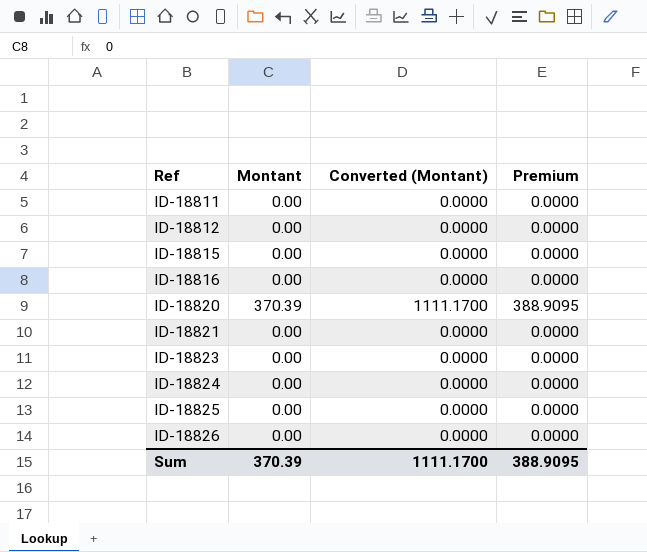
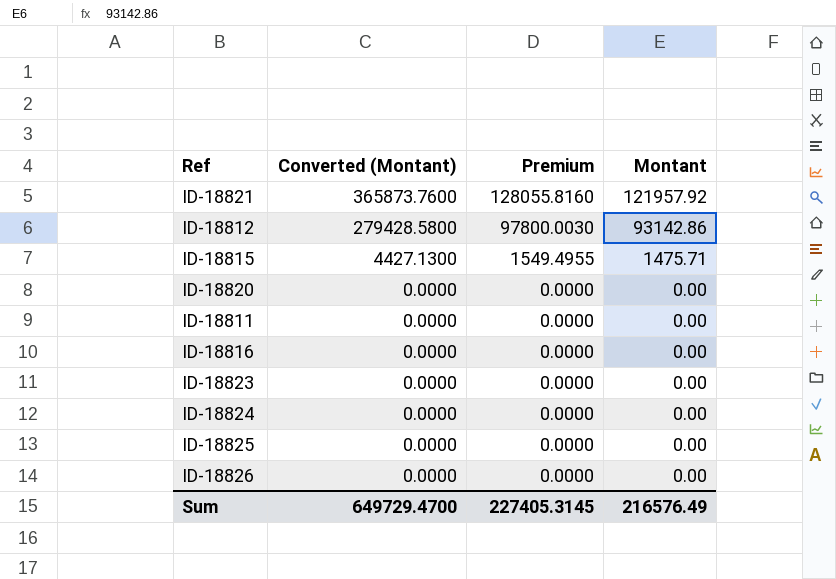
row order: Ref ascending -> Converted (Montant) descending
column Montant | position: 2 -> 4
ID-18821 | Converted (Montant): 0.0000 -> 365873.7600
ID-18821 | Premium: 0.0000 -> 128055.8160
ID-18821 | Montant: 0.00 -> 121957.92
ID-18812 | Converted (Montant): 0.0000 -> 279428.5800
ID-18812 | Premium: 0.0000 -> 97800.0030
ID-18812 | Montant: 0.00 -> 93142.86
ID-18815 | Converted (Montant): 0.0000 -> 4427.1300
ID-18815 | Premium: 0.0000 -> 1549.4955
ID-18815 | Montant: 0.00 -> 1475.71
ID-18820 | Converted (Montant): 1111.1700 -> 0.0000
ID-18820 | Premium: 388.9095 -> 0.0000
ID-18820 | Montant: 370.39 -> 0.00
Sum | Converted (Montant): 1111.1700 -> 649729.4700
Sum | Premium: 388.9095 -> 227405.3145
Sum | Montant: 370.39 -> 216576.49

